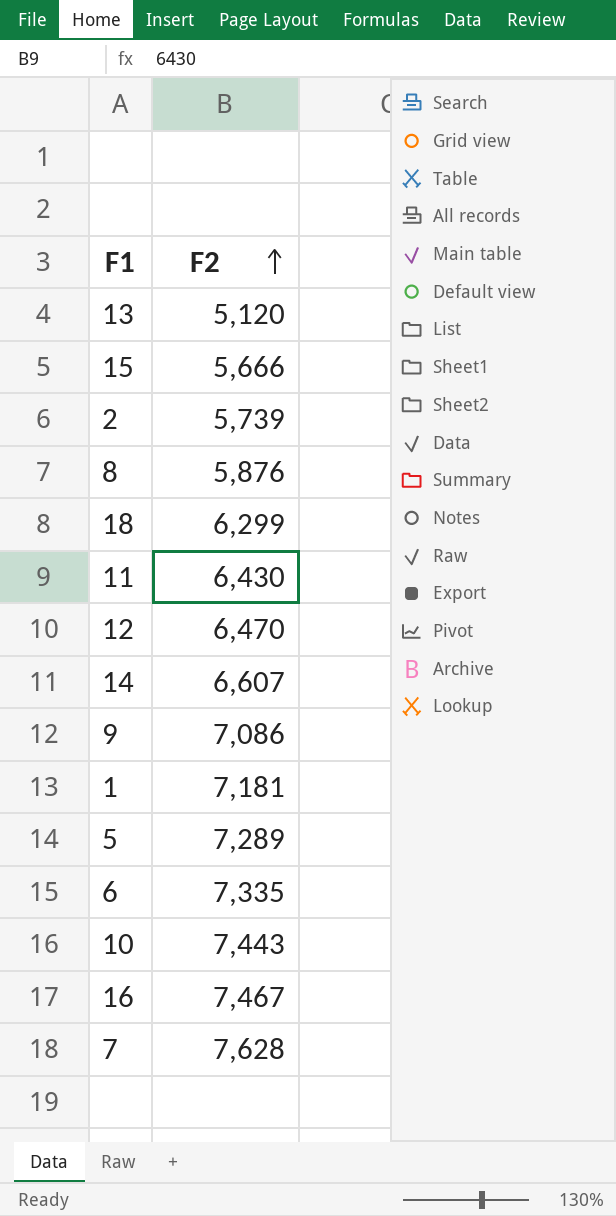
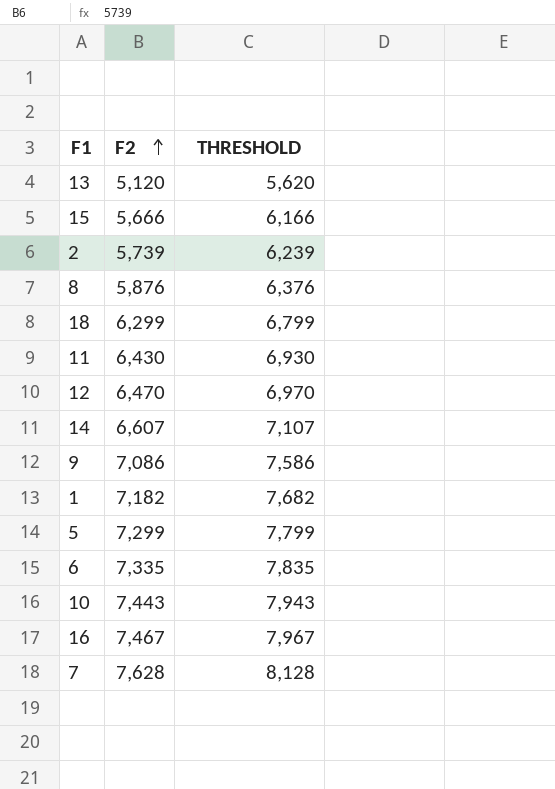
column THRESHOLD | formula: none -> [F2] + 500
1 | F2: 7,181 -> 7,182
5 | F2: 7,289 -> 7,299

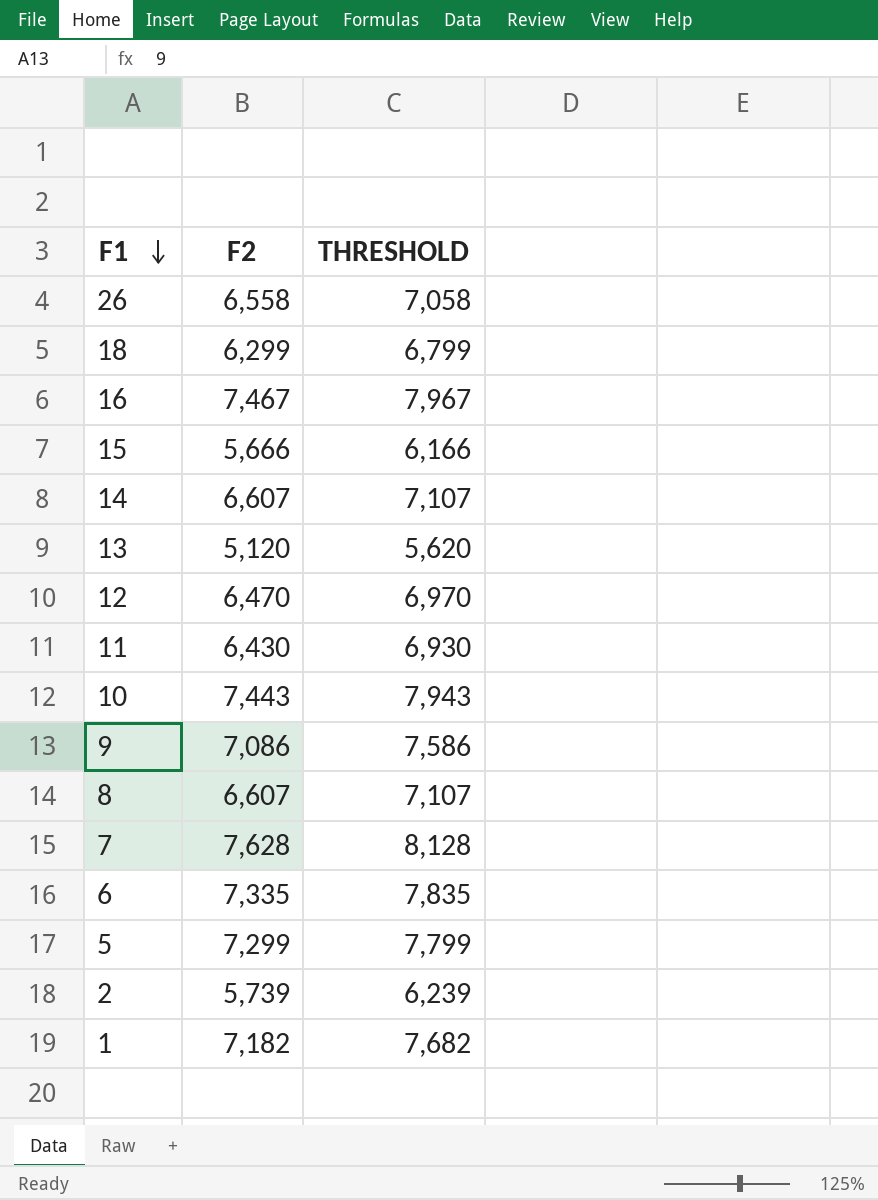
row order: F2 ascending -> F1 descending
row 26: none -> 6,558 | 7,058
8 | F2: 5,876 -> 6,607
8 | THRESHOLD: 6,376 -> 7,107

